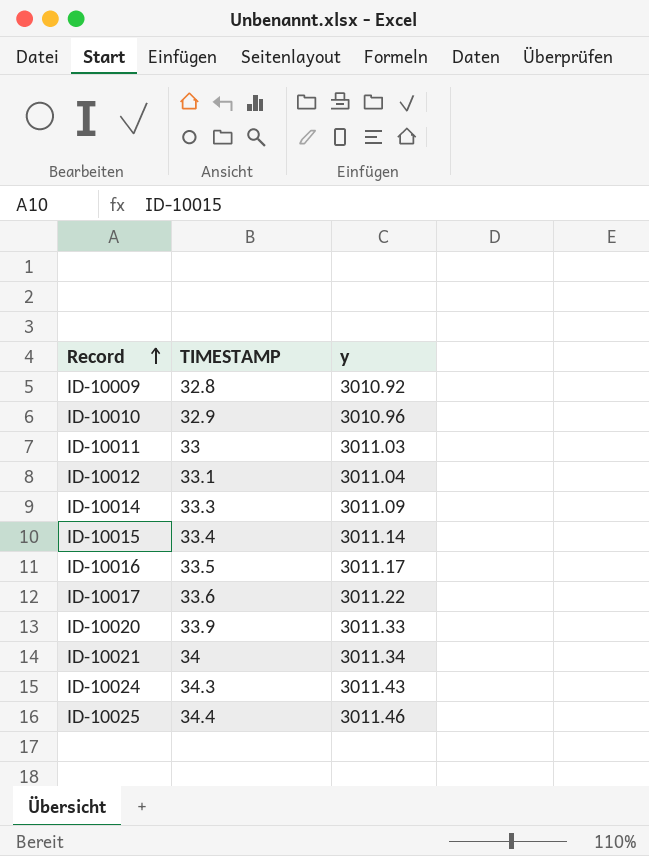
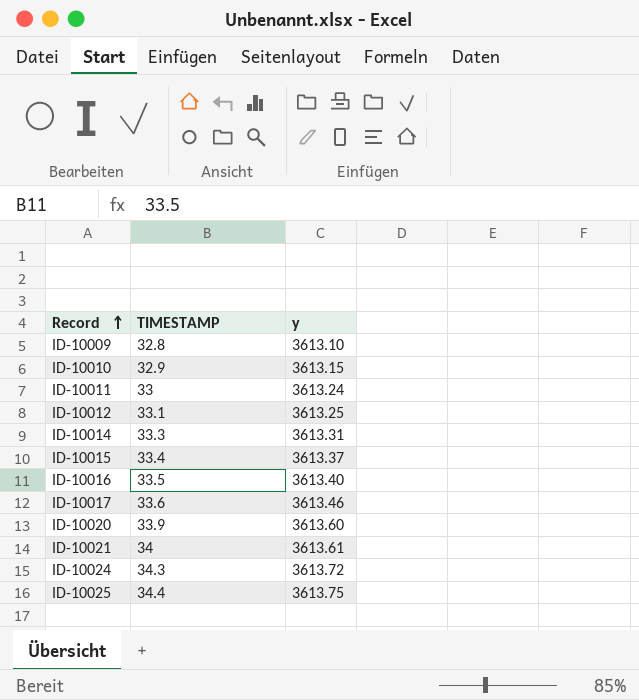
ID-10009 | y: 3010.92 -> 3613.10
ID-10010 | y: 3010.96 -> 3613.15
ID-10011 | y: 3011.03 -> 3613.24
ID-10012 | y: 3011.04 -> 3613.25
ID-10014 | y: 3011.09 -> 3613.31
ID-10015 | y: 3011.14 -> 3613.37
ID-10016 | y: 3011.17 -> 3613.40
ID-10017 | y: 3011.22 -> 3613.46
ID-10020 | y: 3011.33 -> 3613.60
ID-10021 | y: 3011.34 -> 3613.61
ID-10024 | y: 3011.43 -> 3613.72
ID-10025 | y: 3011.46 -> 3613.75

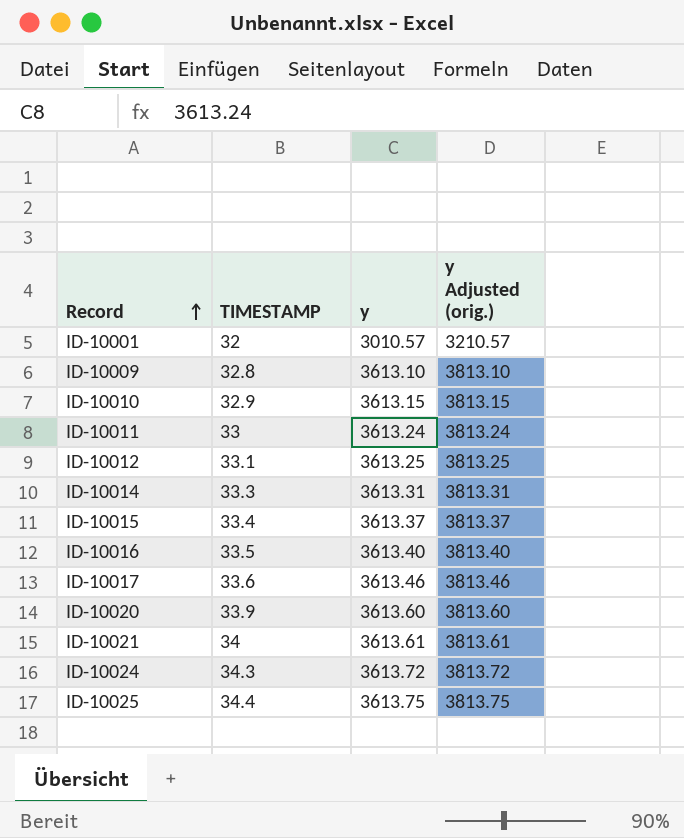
column y Adjusted (orig.) | formula: none -> [y] + 200
row ID-10001: none -> 32 | 3010.57 | 3210.57

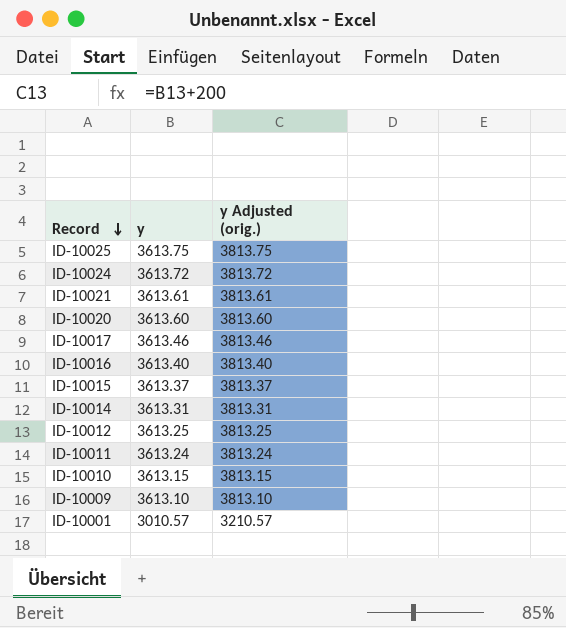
row order: Record ascending -> Record descending
column TIMESTAMP | position: 2 -> none

